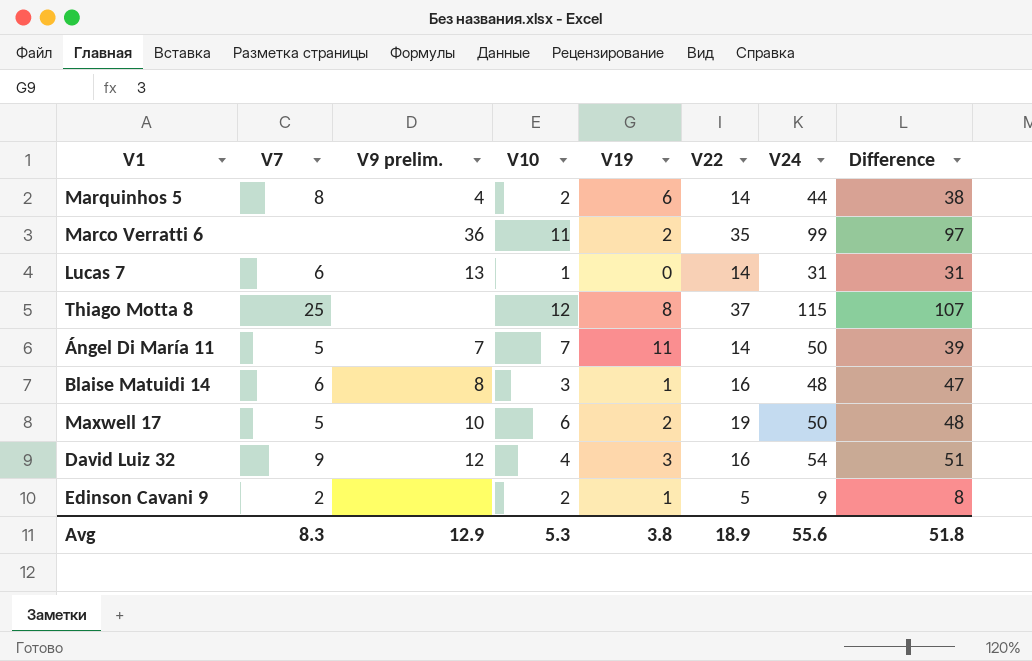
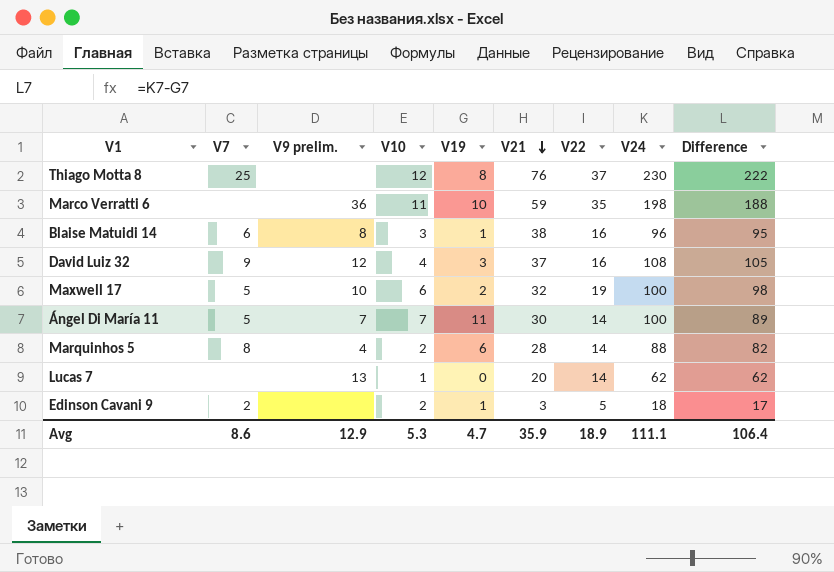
row order: none -> V21 descending
column V21 | position: none -> 6
Thiago Motta 8 | V24: 115 -> 230
Thiago Motta 8 | Difference: 107 -> 222
Marco Verratti 6 | V19: 2 -> 10
Marco Verratti 6 | V24: 99 -> 198
Marco Verratti 6 | Difference: 97 -> 188
Blaise Matuidi 14 | V24: 48 -> 96
Blaise Matuidi 14 | Difference: 47 -> 95
David Luiz 32 | V24: 54 -> 108
David Luiz 32 | Difference: 51 -> 105
Maxwell 17 | V24: 50 -> 100
Maxwell 17 | Difference: 48 -> 98
Ángel Di María 11 | V24: 50 -> 100
Ángel Di María 11 | Difference: 39 -> 89
Marquinhos 5 | V24: 44 -> 88
Marquinhos 5 | Difference: 38 -> 82
Lucas 7 | V7: 6 -> none
Lucas 7 | V24: 31 -> 62
Lucas 7 | Difference: 31 -> 62
Edinson Cavani 9 | V24: 9 -> 18
Edinson Cavani 9 | Difference: 8 -> 17
Avg | V7: 8.3 -> 8.6
Avg | V19: 3.8 -> 4.7
Avg | V24: 55.6 -> 111.1
Avg | Difference: 51.8 -> 106.4

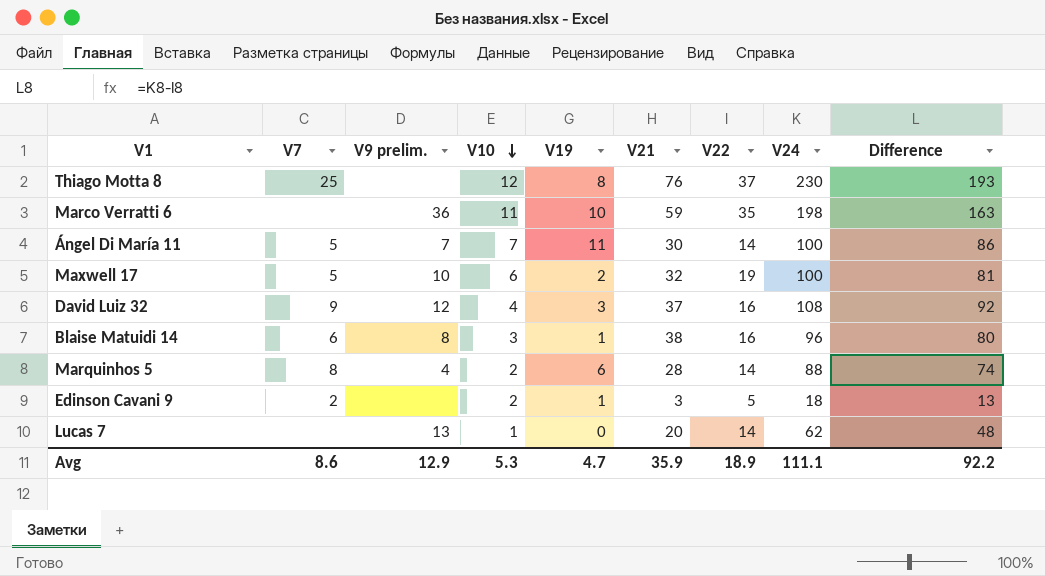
row order: V21 descending -> V10 descending
column Difference | formula: [V24] - [V19] -> [V24] - [V22]
Avg | Difference: 106.4 -> 92.2

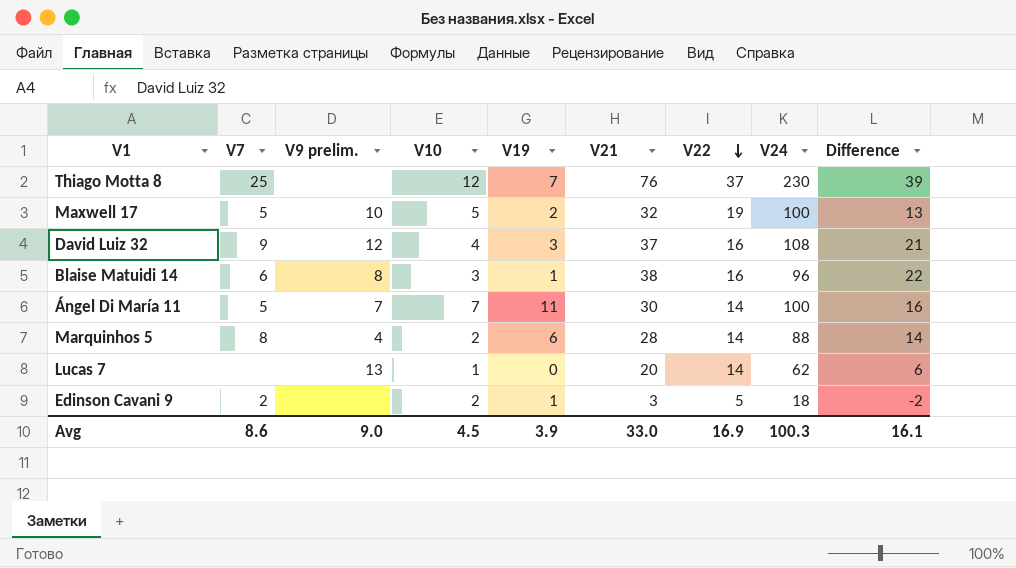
row order: V10 descending -> V22 descending
column Difference | formula: [V24] - [V22] -> [V21] - [V22]
row Marco Verratti 6: none | 36 | 11 | 10 | 59 | 35 | 198 | 163 -> none
Thiago Motta 8 | V19: 8 -> 7
Maxwell 17 | V10: 6 -> 5
Avg | V9 prelim.: 12.9 -> 9.0
Avg | V10: 5.3 -> 4.5
Avg | V19: 4.7 -> 3.9
Avg | V21: 35.9 -> 33.0
Avg | V22: 18.9 -> 16.9
Avg | V24: 111.1 -> 100.3
Avg | Difference: 92.2 -> 16.1

